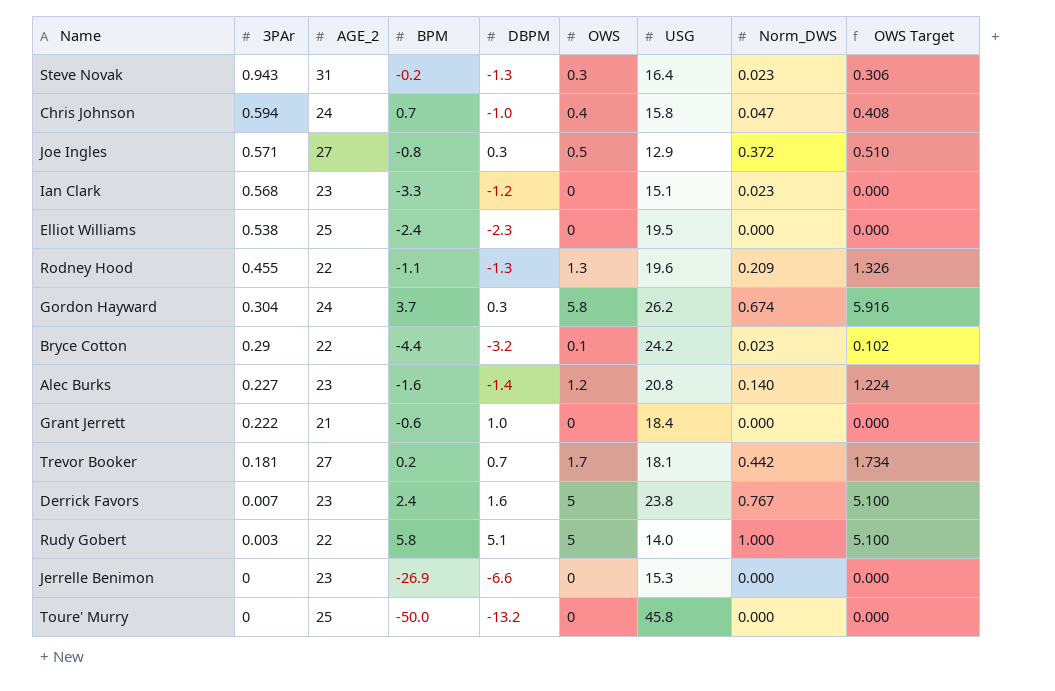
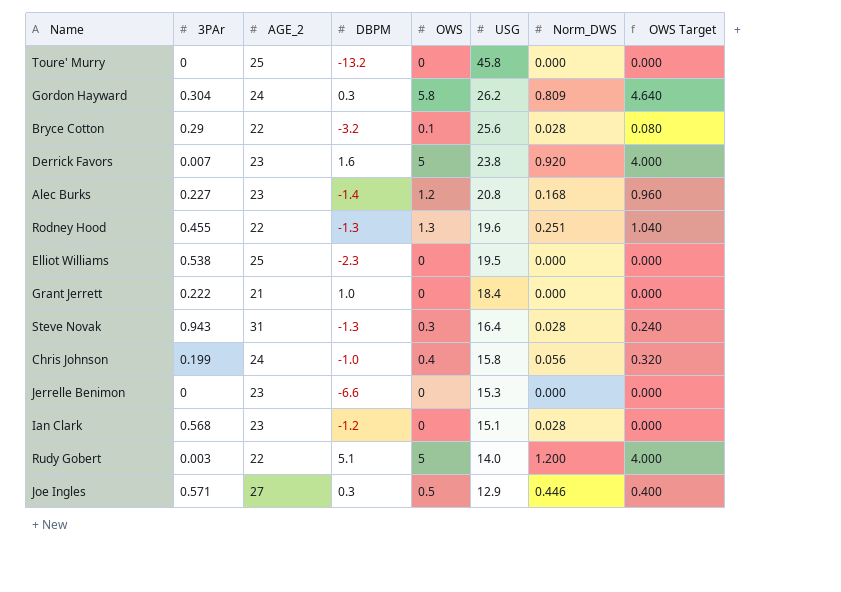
row order: 3PAr descending -> USG descending
column BPM | position: 4 -> none
column OWS Target | formula: [OWS] * 1.02 -> [OWS] * 0.8
row Trevor Booker: 0.181 | 27 | 0.2 | 0.7 | 1.7 | 18.1 | 0.442 | 1.734 -> none
Gordon Hayward | Norm_DWS: 0.674 -> 0.809
Bryce Cotton | USG: 24.2 -> 25.6
Bryce Cotton | Norm_DWS: 0.023 -> 0.028
Derrick Favors | Norm_DWS: 0.767 -> 0.920
Alec Burks | Norm_DWS: 0.140 -> 0.168
Rodney Hood | Norm_DWS: 0.209 -> 0.251
Steve Novak | Norm_DWS: 0.023 -> 0.028
Chris Johnson | 3PAr: 0.594 -> 0.199
Chris Johnson | Norm_DWS: 0.047 -> 0.056
Ian Clark | Norm_DWS: 0.023 -> 0.028
Rudy Gobert | Norm_DWS: 1.000 -> 1.200
Joe Ingles | Norm_DWS: 0.372 -> 0.446

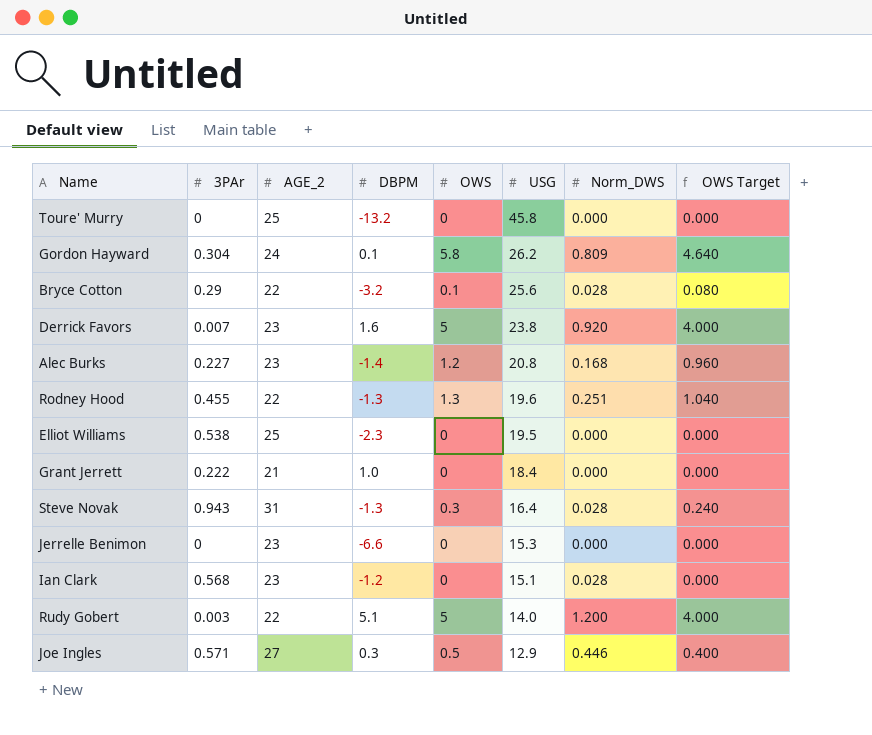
row Chris Johnson: 0.199 | 24 | -1.0 | 0.4 | 15.8 | 0.056 | 0.320 -> none
Gordon Hayward | DBPM: 0.3 -> 0.1

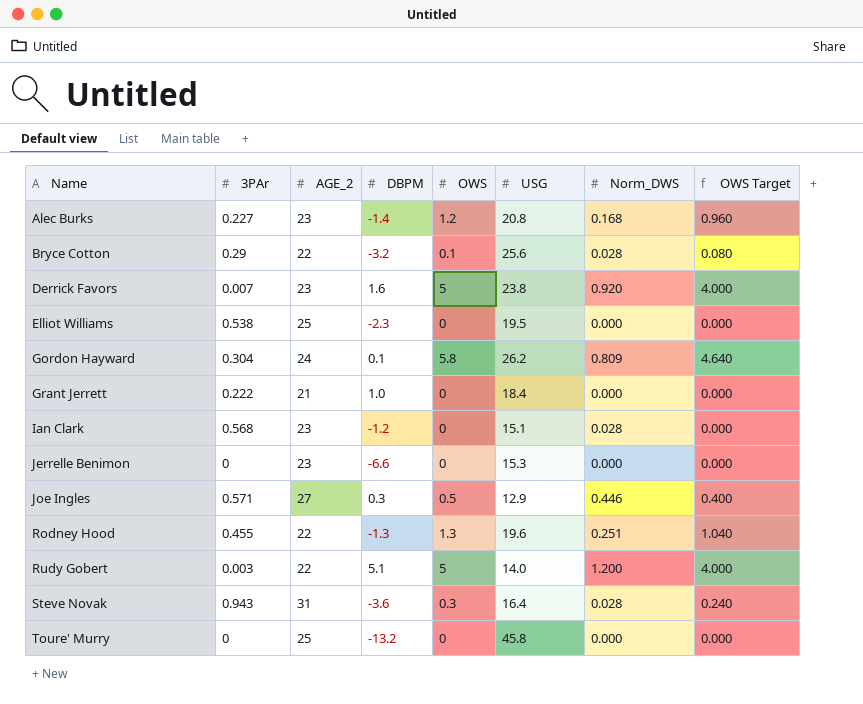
row order: USG descending -> Name ascending
Steve Novak | DBPM: -1.3 -> -3.6

